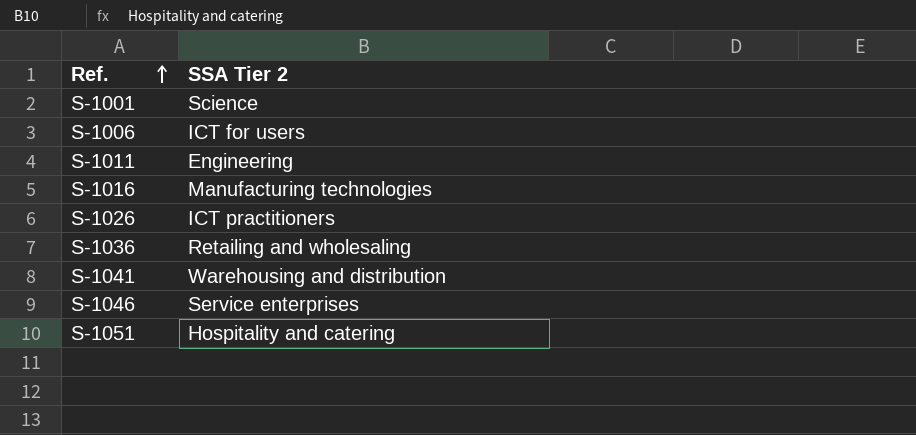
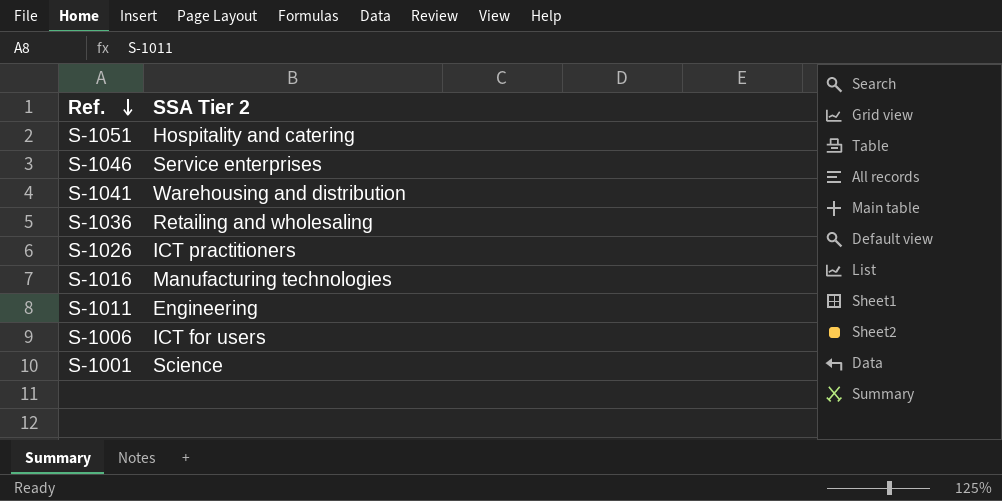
row order: Ref. ascending -> Ref. descending

